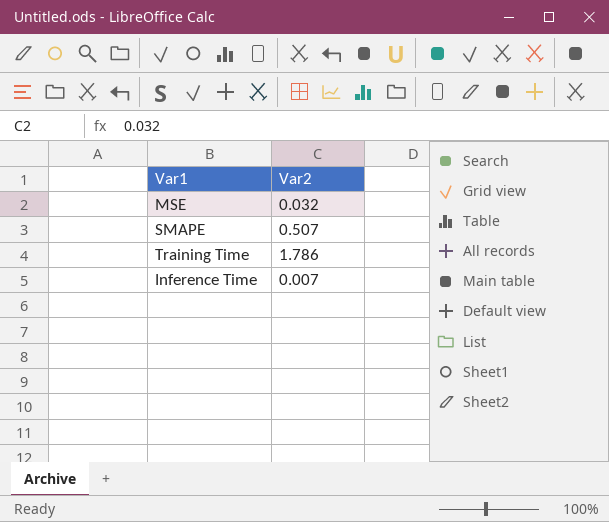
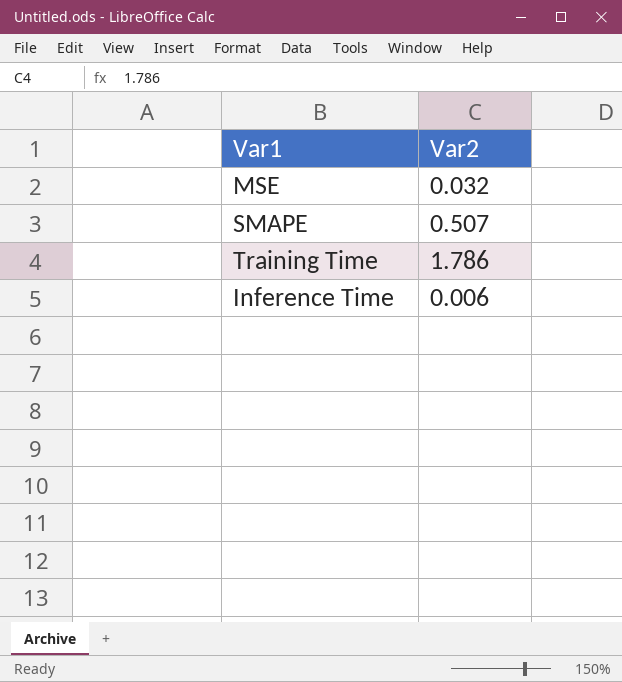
Inference Time | Var2: 0.007 -> 0.006

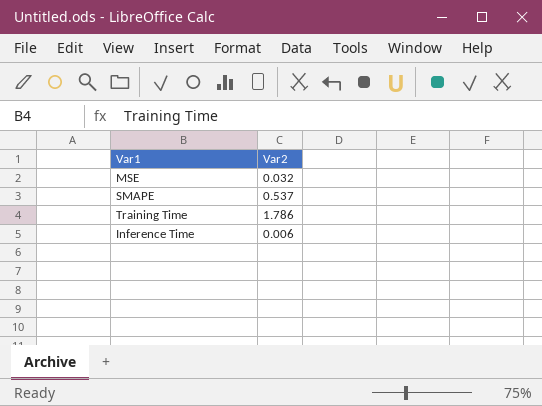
SMAPE | Var2: 0.507 -> 0.537

